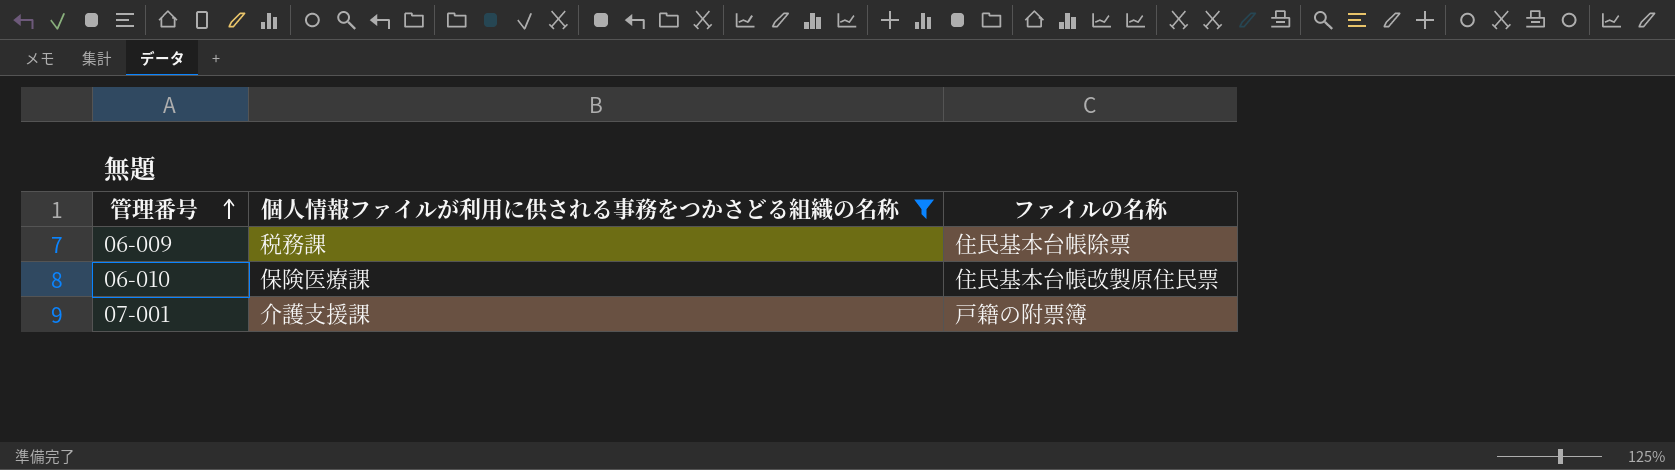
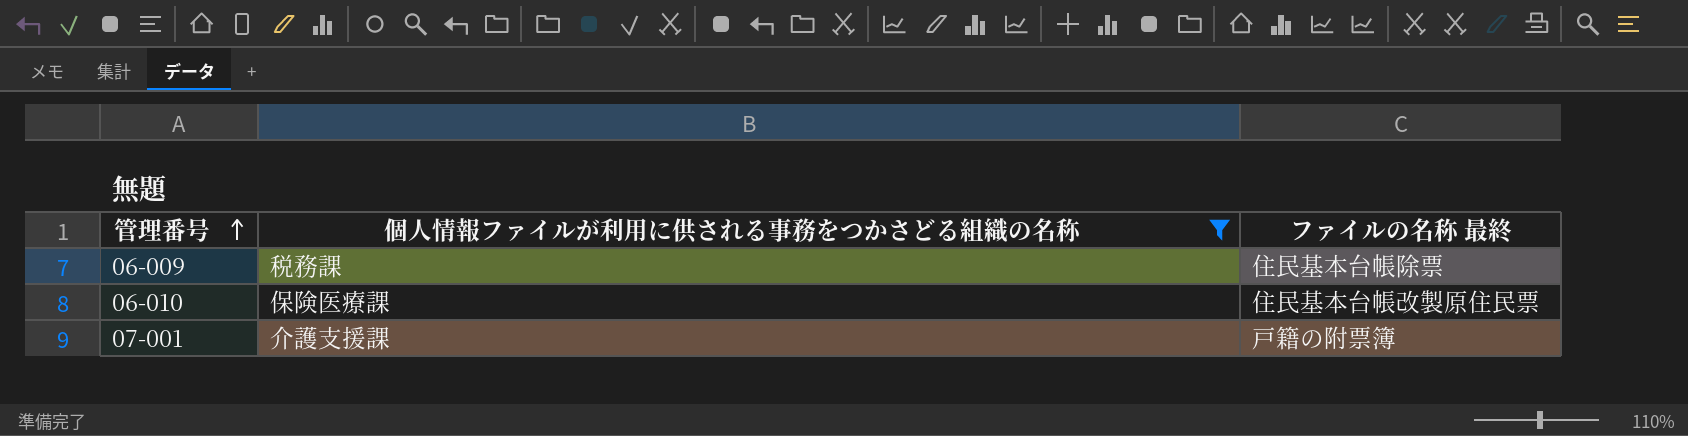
column name: ファイルの名称 -> ファイルの名称 最終

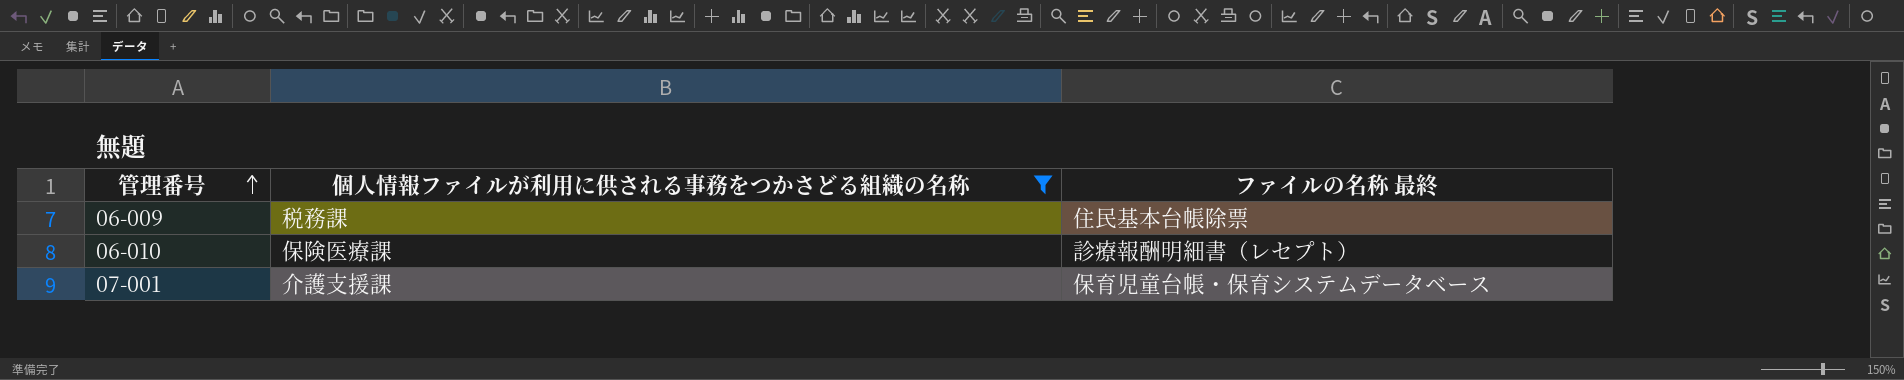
06-010 | ファイルの名称 最終: 住民基本台帳改製原住民票 -> 診療報酬明細書（レセプト）
07-001 | ファイルの名称 最終: 戸籍の附票簿 -> 保育児童台帳・保育システムデータベース

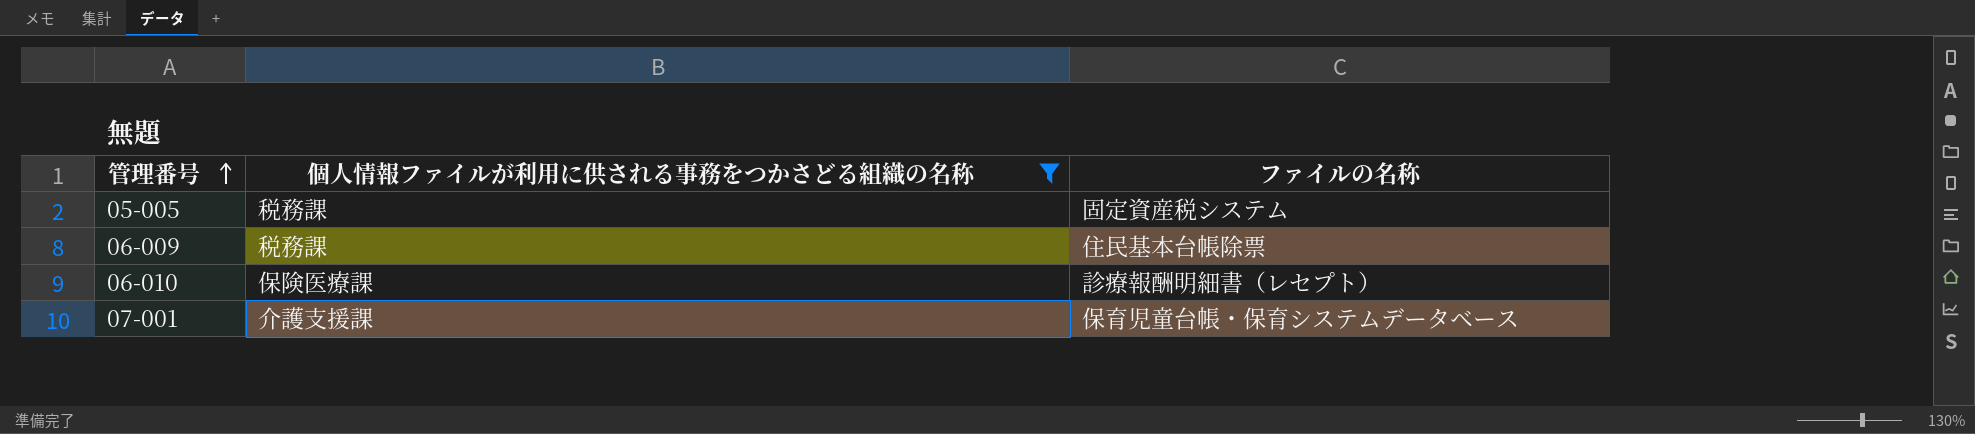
column name: ファイルの名称 最終 -> ファイルの名称
row 05-005: none -> 税務課 | 固定資産税システム

